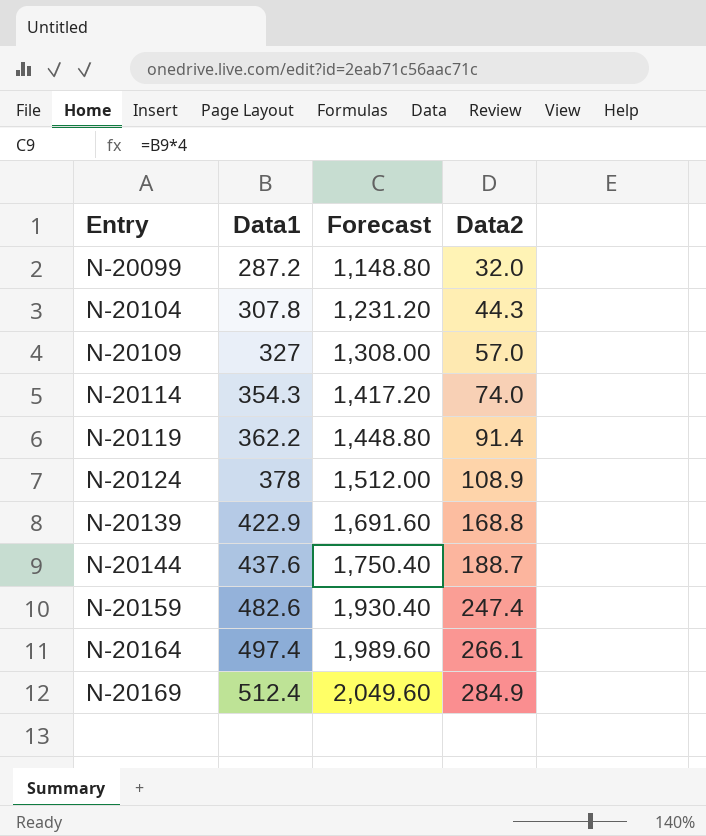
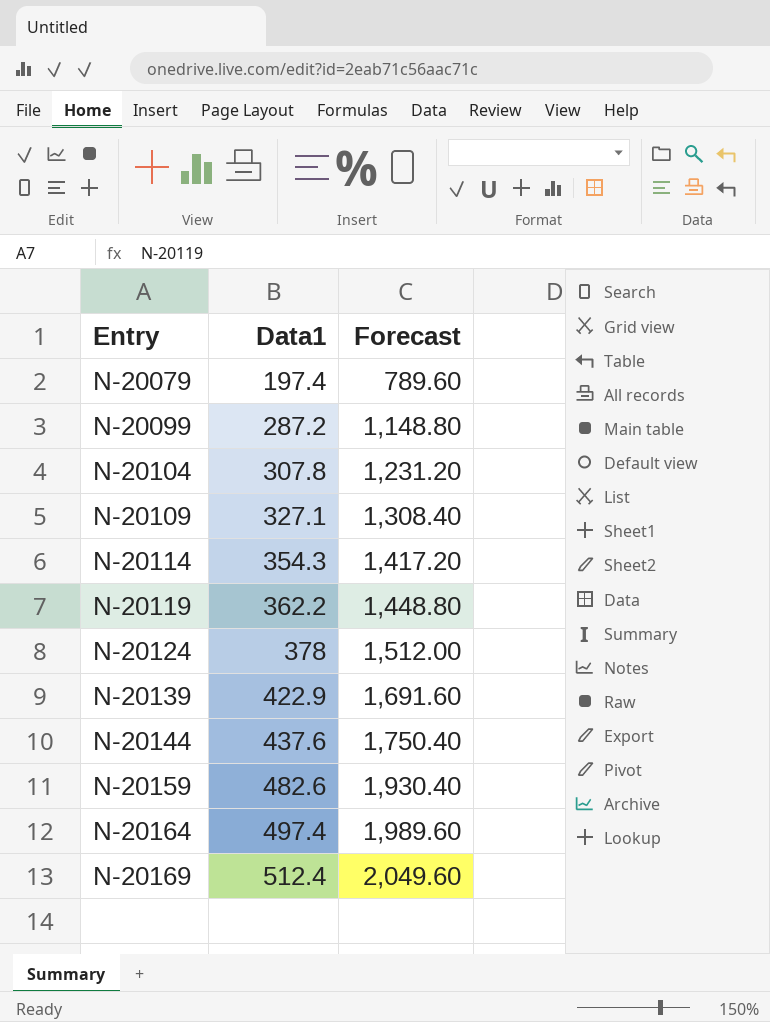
column Data2 | position: 4 -> none
row N-20079: none -> 197.4 | 789.60
N-20109 | Data1: 327 -> 327.1
N-20109 | Forecast: 1,308.00 -> 1,308.40

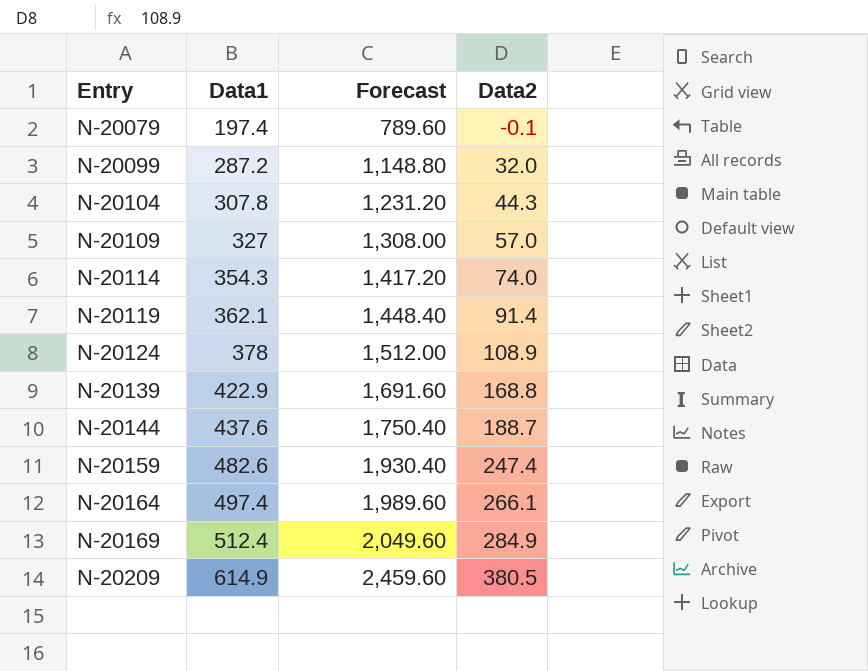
column Data2 | position: none -> 4
N-20109 | Data1: 327.1 -> 327
N-20109 | Forecast: 1,308.40 -> 1,308.00
N-20119 | Data1: 362.2 -> 362.1
N-20119 | Forecast: 1,448.80 -> 1,448.40
row N-20209: none -> 614.9 | 2,459.60 | 380.5

